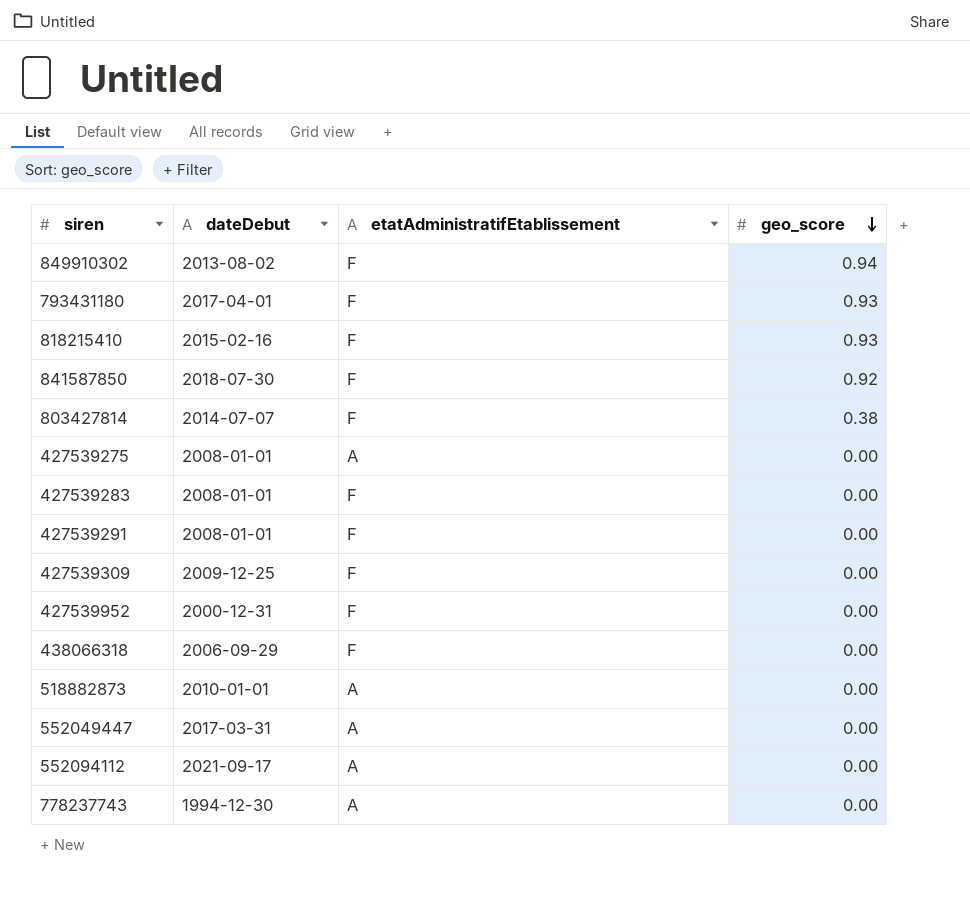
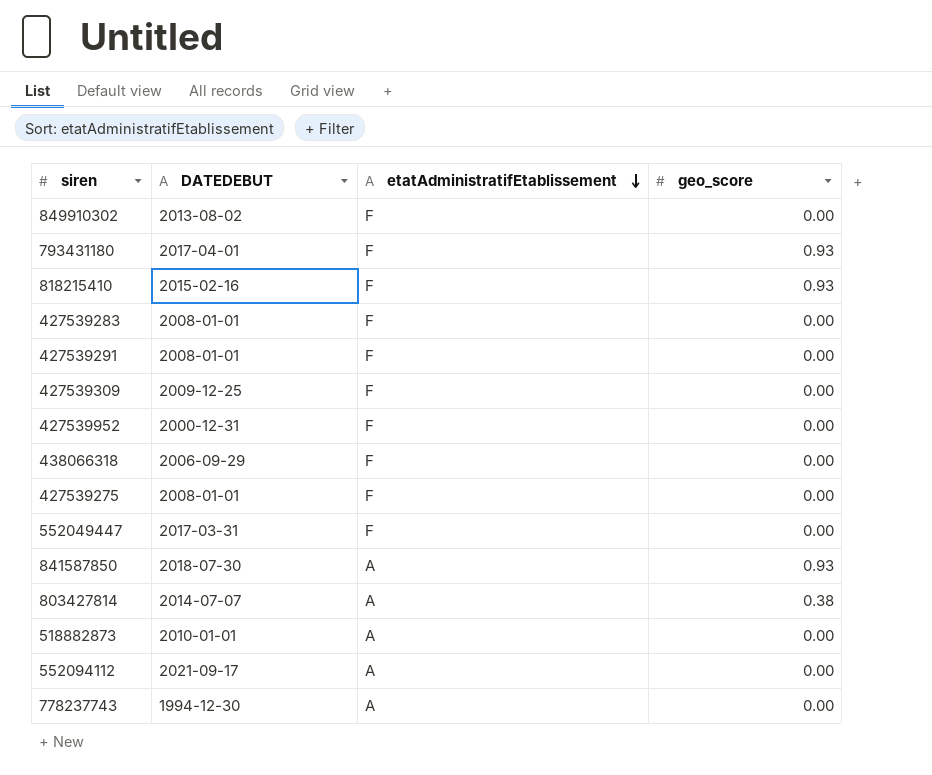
row order: geo_score descending -> etatAdministratifEtablissement descending
column name: dateDebut -> DATEDEBUT
849910302 | geo_score: 0.94 -> 0.00
427539275 | etatAdministratifEtablissement: A -> F
552049447 | etatAdministratifEtablissement: A -> F
841587850 | etatAdministratifEtablissement: F -> A
841587850 | geo_score: 0.92 -> 0.93
803427814 | etatAdministratifEtablissement: F -> A

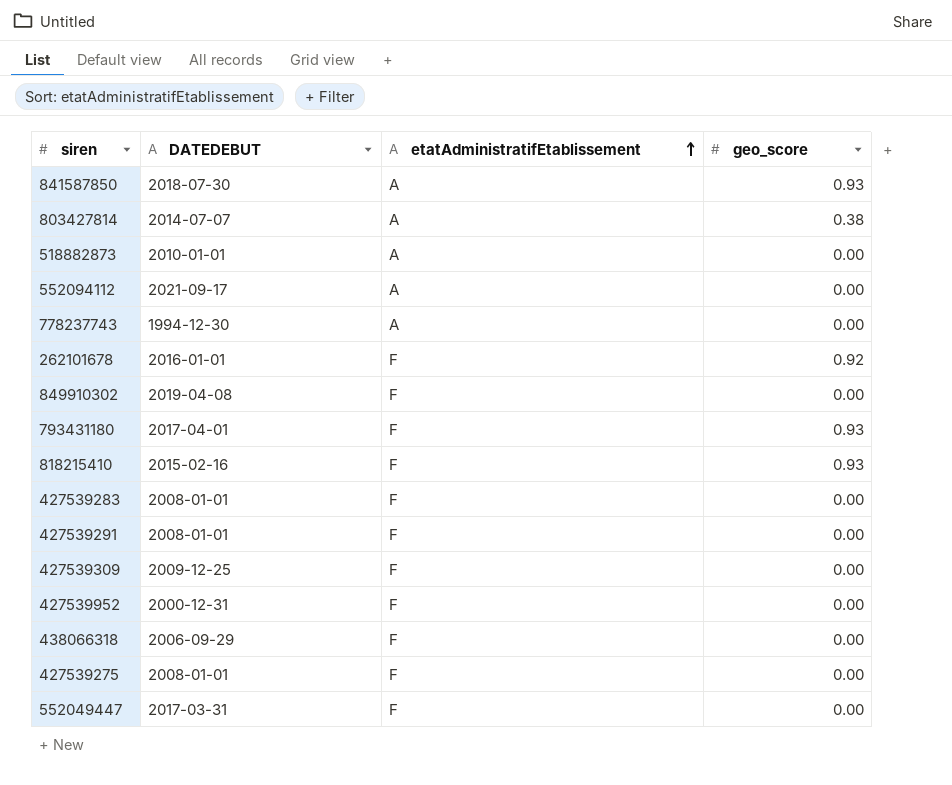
row order: etatAdministratifEtablissement descending -> etatAdministratifEtablissement ascending
row 262101678: none -> 2016-01-01 | F | 0.92
849910302 | DATEDEBUT: 2013-08-02 -> 2019-04-08

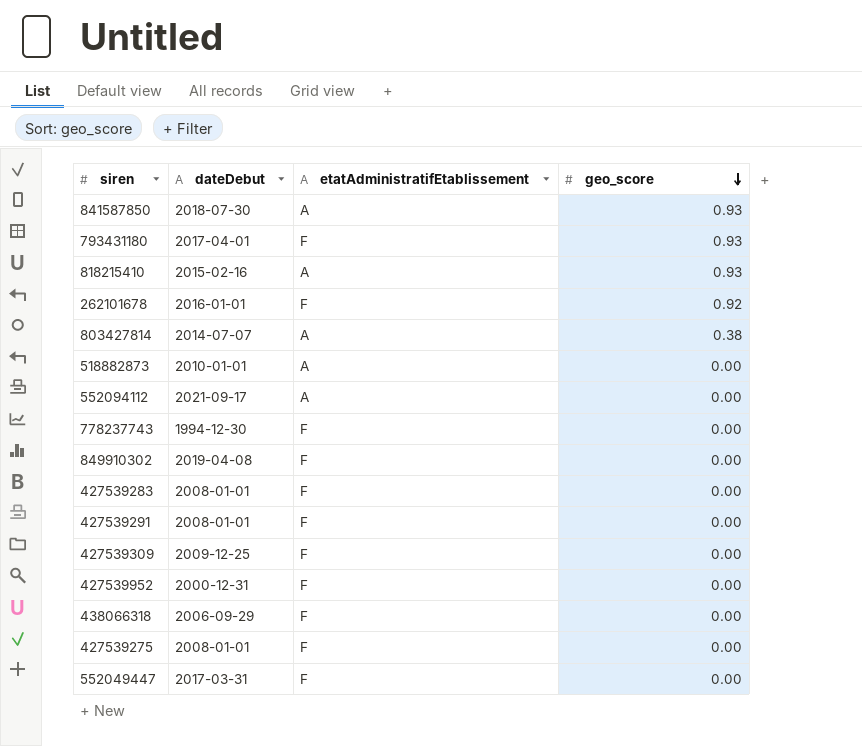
row order: etatAdministratifEtablissement ascending -> geo_score descending
column name: DATEDEBUT -> dateDebut
818215410 | etatAdministratifEtablissement: F -> A
778237743 | etatAdministratifEtablissement: A -> F

